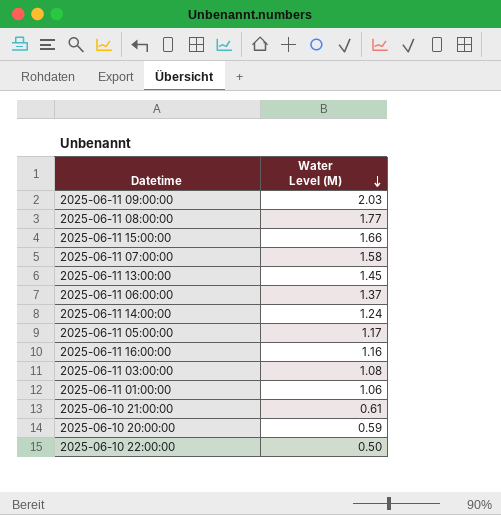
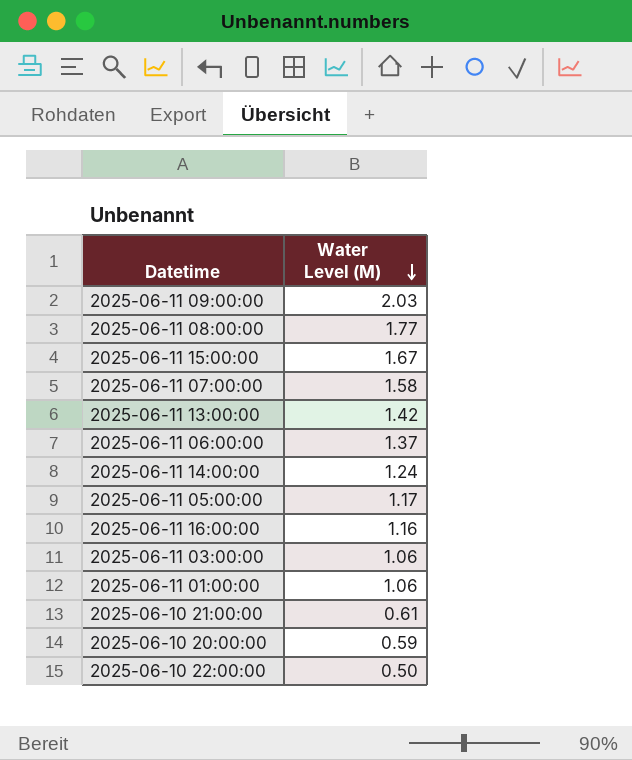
2025-06-11 15:00:00 | Water Level (M): 1.66 -> 1.67
2025-06-11 13:00:00 | Water Level (M): 1.45 -> 1.42
2025-06-11 03:00:00 | Water Level (M): 1.08 -> 1.06

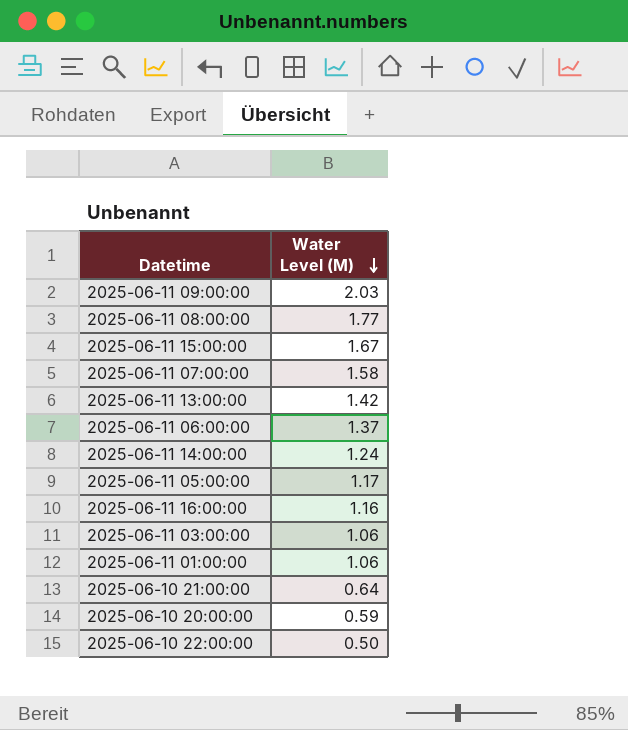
2025-06-10 21:00:00 | Water Level (M): 0.61 -> 0.64

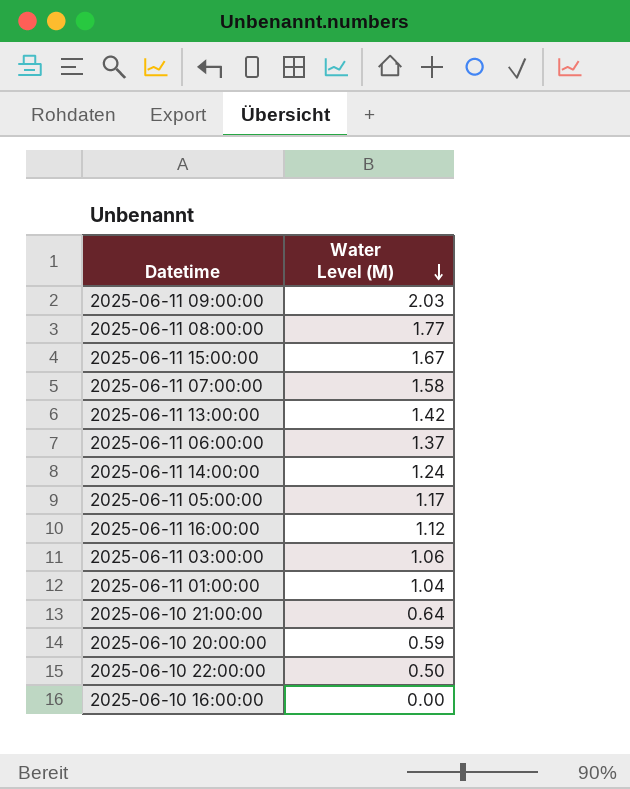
2025-06-11 16:00:00 | Water Level (M): 1.16 -> 1.12
2025-06-11 01:00:00 | Water Level (M): 1.06 -> 1.04
row 2025-06-10 16:00:00: none -> 0.00

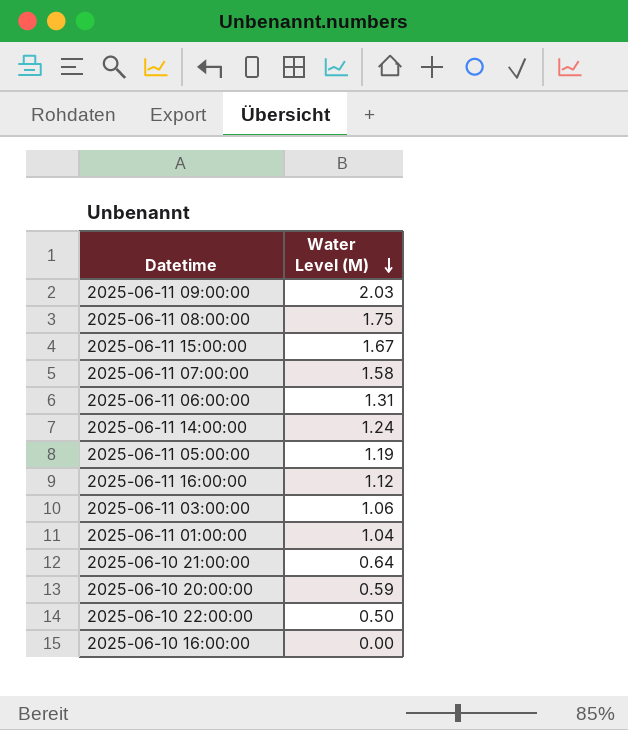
row 2025-06-11 13:00:00: 1.42 -> none
2025-06-11 08:00:00 | Water Level (M): 1.77 -> 1.75
2025-06-11 06:00:00 | Water Level (M): 1.37 -> 1.31
2025-06-11 05:00:00 | Water Level (M): 1.17 -> 1.19

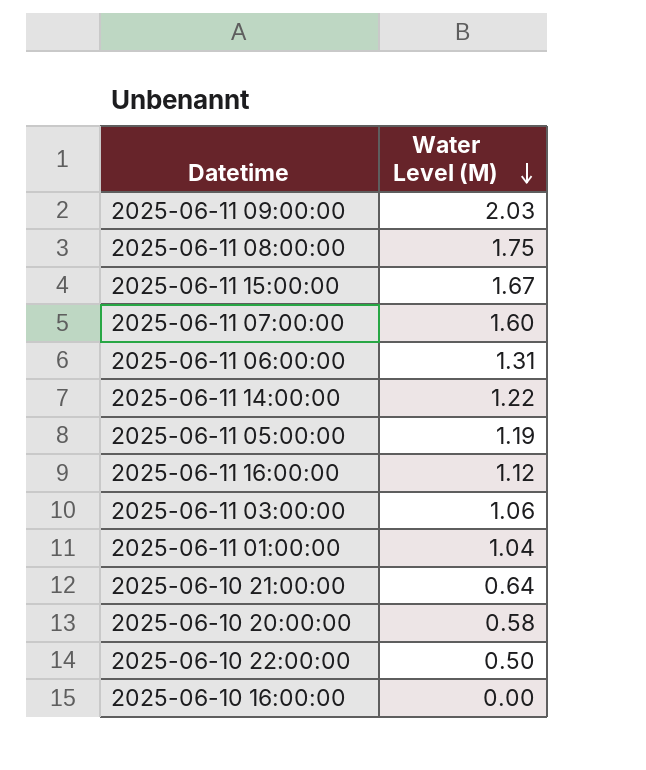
2025-06-11 07:00:00 | Water Level (M): 1.58 -> 1.60
2025-06-11 14:00:00 | Water Level (M): 1.24 -> 1.22
2025-06-10 20:00:00 | Water Level (M): 0.59 -> 0.58

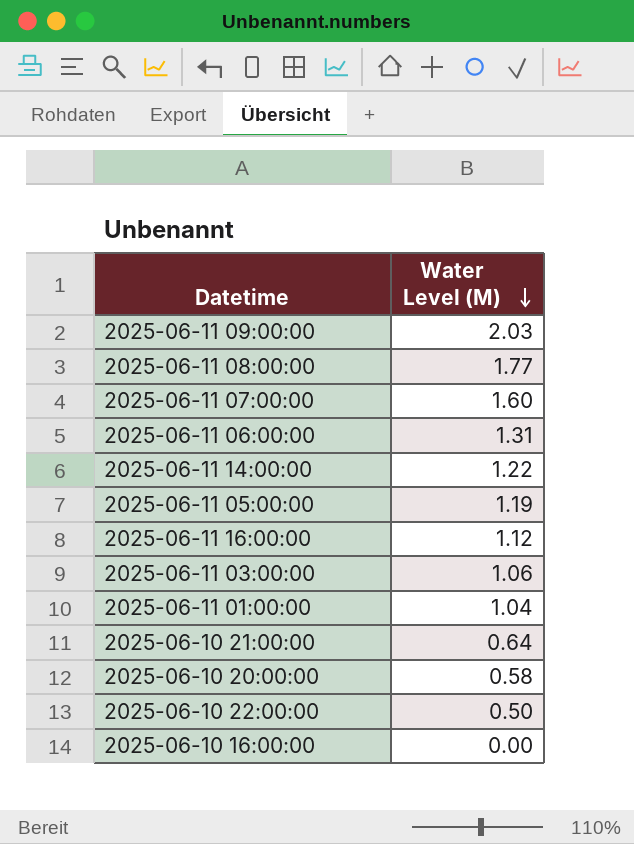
row 2025-06-11 15:00:00: 1.67 -> none
2025-06-11 08:00:00 | Water Level (M): 1.75 -> 1.77

